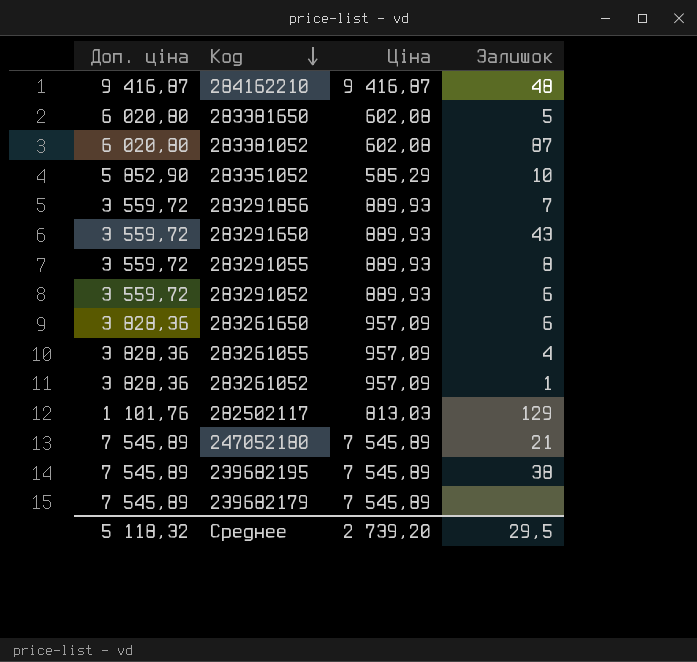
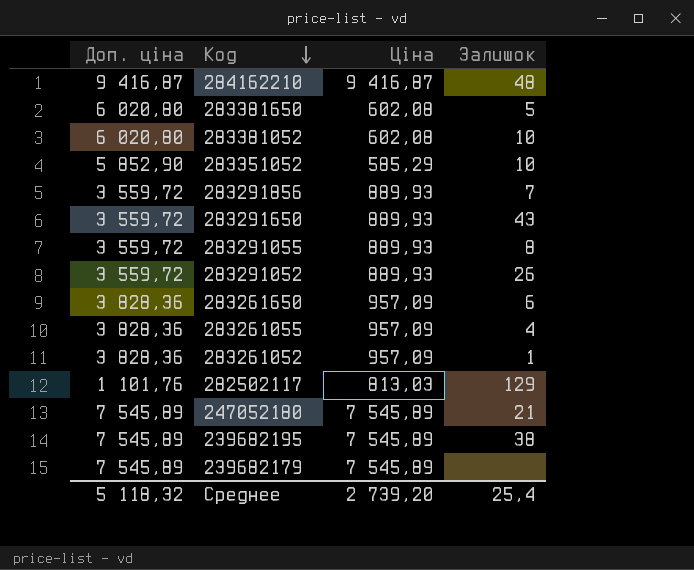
283381052 | Залишок: 87 -> 10
283291052 | Залишок: 6 -> 26
Среднее | Залишок: 29,5 -> 25,4

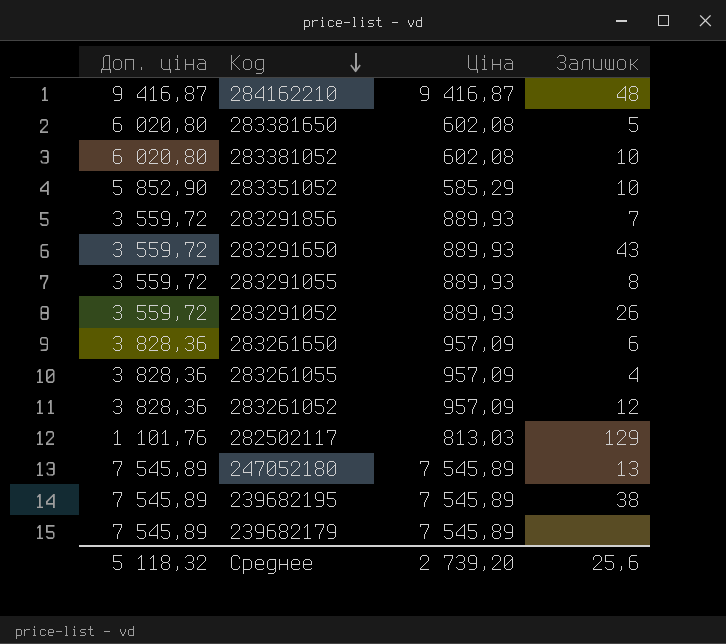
283261052 | Залишок: 1 -> 12
247052180 | Залишок: 21 -> 13
Среднее | Залишок: 25,4 -> 25,6

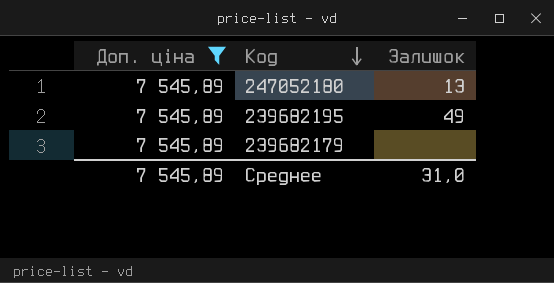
filter: none -> Доп. ціна = 7 545,89
column Ціна | position: 3 -> none
239682195 | Залишок: 38 -> 49
Среднее | Доп. ціна: 5 118,32 -> 7 545,89
Среднее | Залишок: 25,6 -> 31,0

